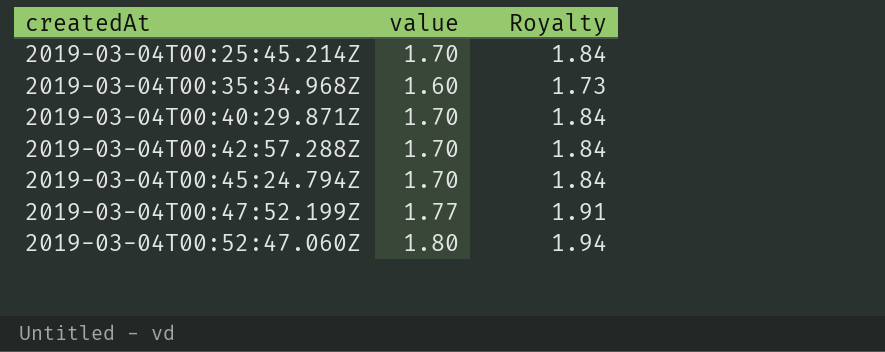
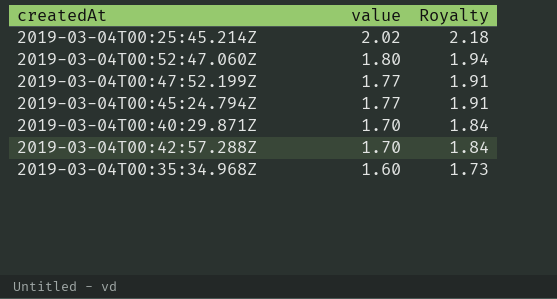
row order: createdAt ascending -> value descending
2019-03-04T00:25:45.214Z | value: 1.70 -> 2.02
2019-03-04T00:25:45.214Z | Royalty: 1.84 -> 2.18
2019-03-04T00:45:24.794Z | value: 1.70 -> 1.77
2019-03-04T00:45:24.794Z | Royalty: 1.84 -> 1.91

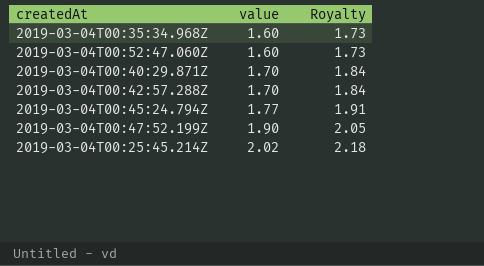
row order: value descending -> value ascending
2019-03-04T00:52:47.060Z | value: 1.80 -> 1.60
2019-03-04T00:52:47.060Z | Royalty: 1.94 -> 1.73
2019-03-04T00:47:52.199Z | value: 1.77 -> 1.90
2019-03-04T00:47:52.199Z | Royalty: 1.91 -> 2.05

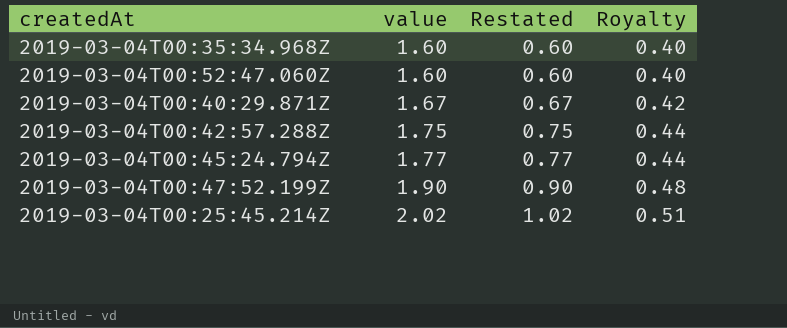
column Restated | formula: none -> [value] - 1
column Royalty | formula: [value] * 1.08 -> [value] * 0.25
2019-03-04T00:40:29.871Z | value: 1.70 -> 1.67
2019-03-04T00:42:57.288Z | value: 1.70 -> 1.75

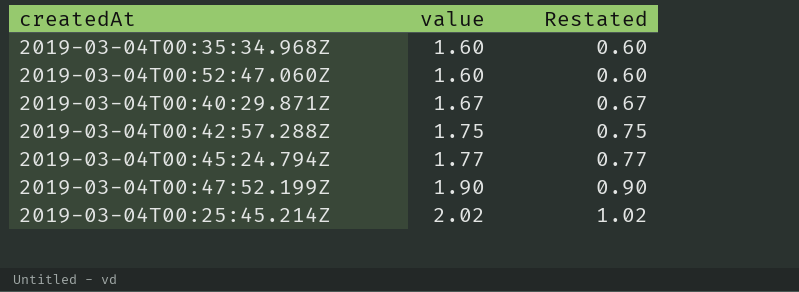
column Royalty | formula: [value] * 0.25 -> none

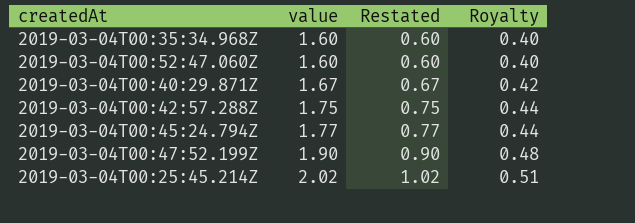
column Royalty | formula: none -> [value] * 0.25

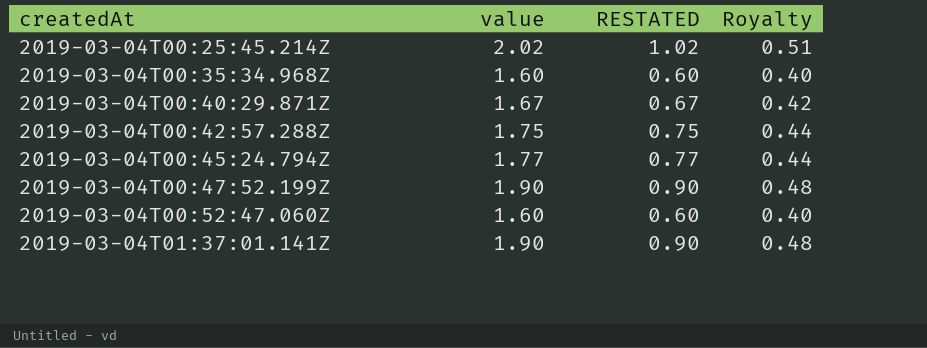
row order: value ascending -> createdAt ascending
column name: Restated -> RESTATED
row 2019-03-04T01:37:01.141Z: none -> 1.90 | 0.90 | 0.48

